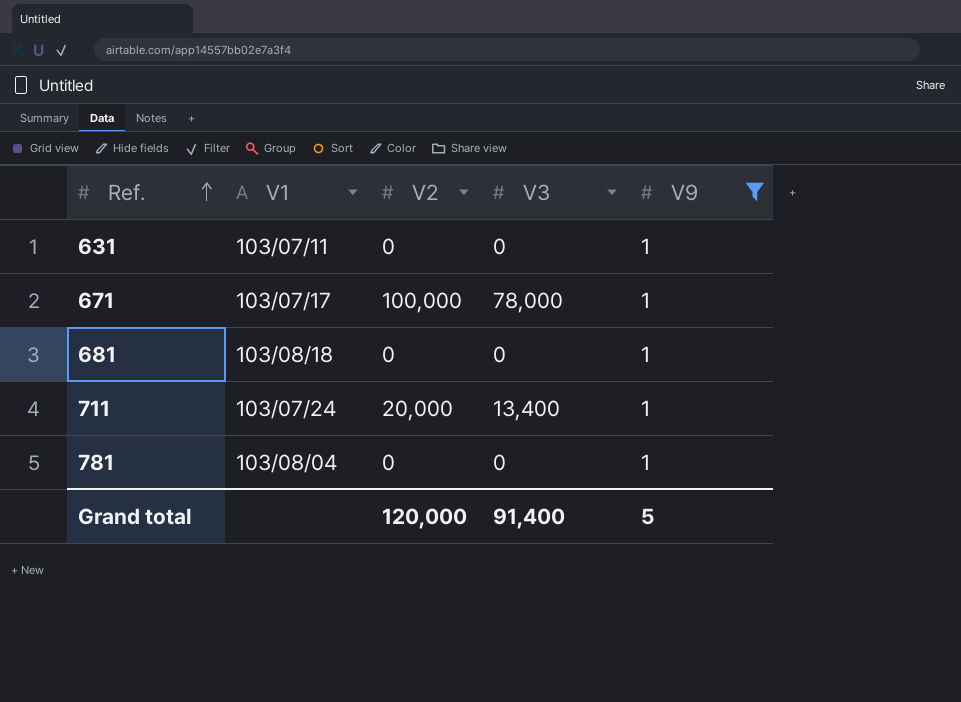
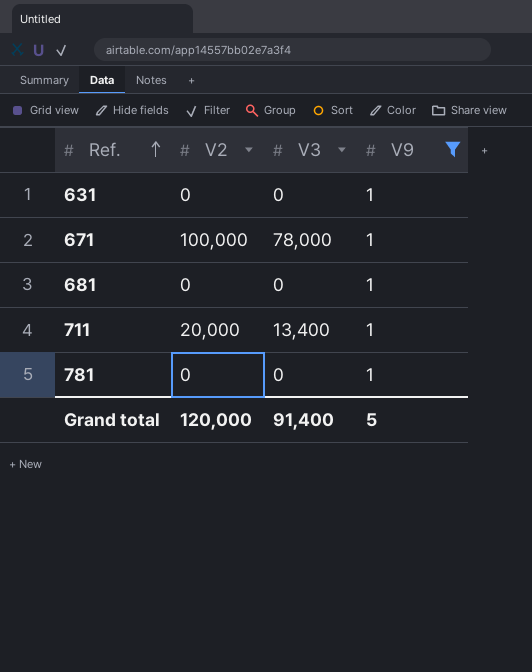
column V1 | position: 2 -> none

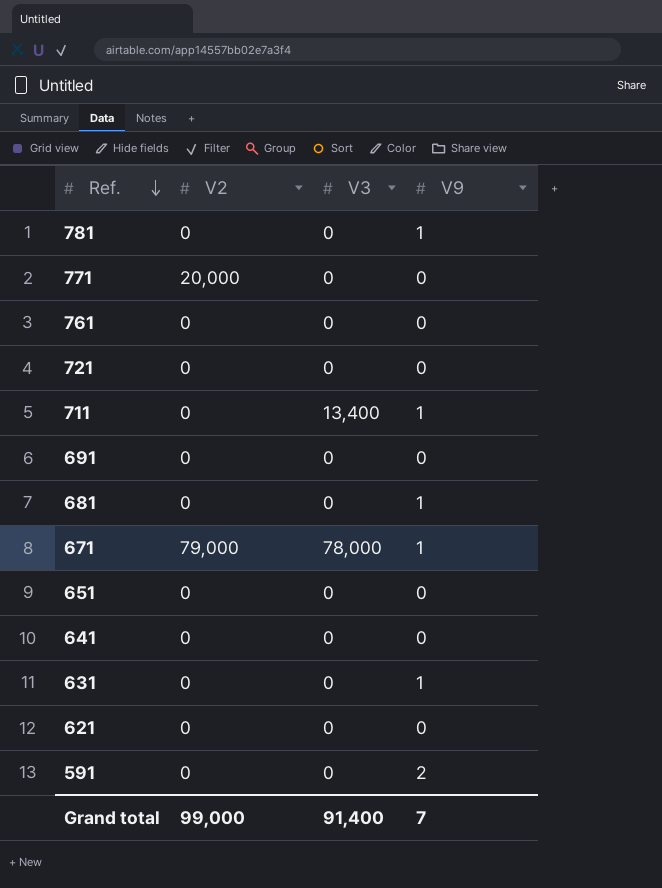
filter: V9 = 1 -> none
row order: Ref. ascending -> Ref. descending
711 | V2: 20,000 -> 0
671 | V2: 100,000 -> 79,000
Grand total | V2: 120,000 -> 99,000
Grand total | V9: 5 -> 7

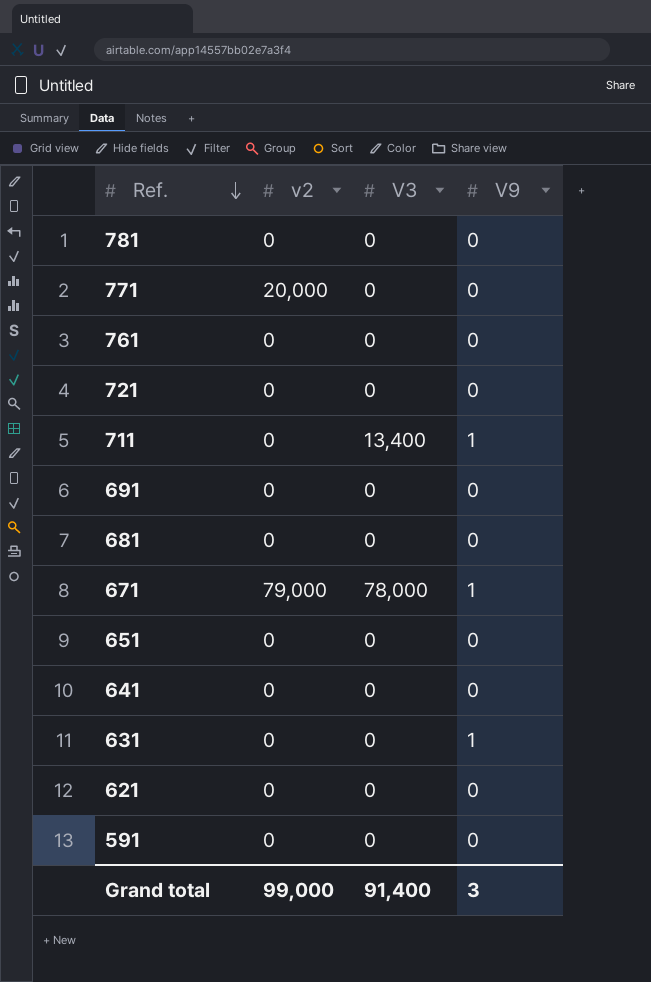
column name: V2 -> v2
781 | V9: 1 -> 0
681 | V9: 1 -> 0
591 | V9: 2 -> 0
Grand total | V9: 7 -> 3

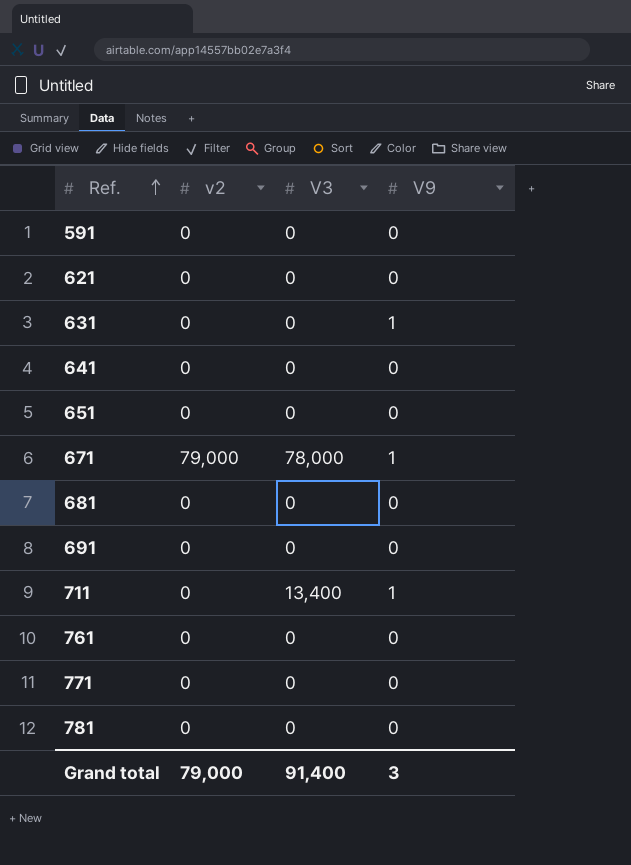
row order: Ref. descending -> Ref. ascending
row 721: 0 | 0 | 0 -> none
771 | v2: 20,000 -> 0
Grand total | v2: 99,000 -> 79,000

